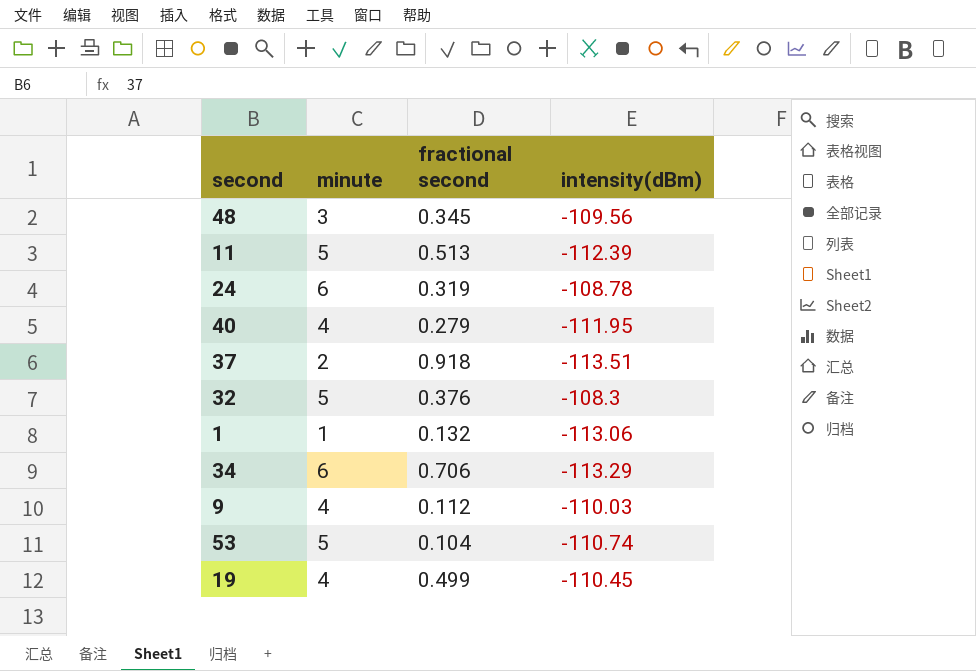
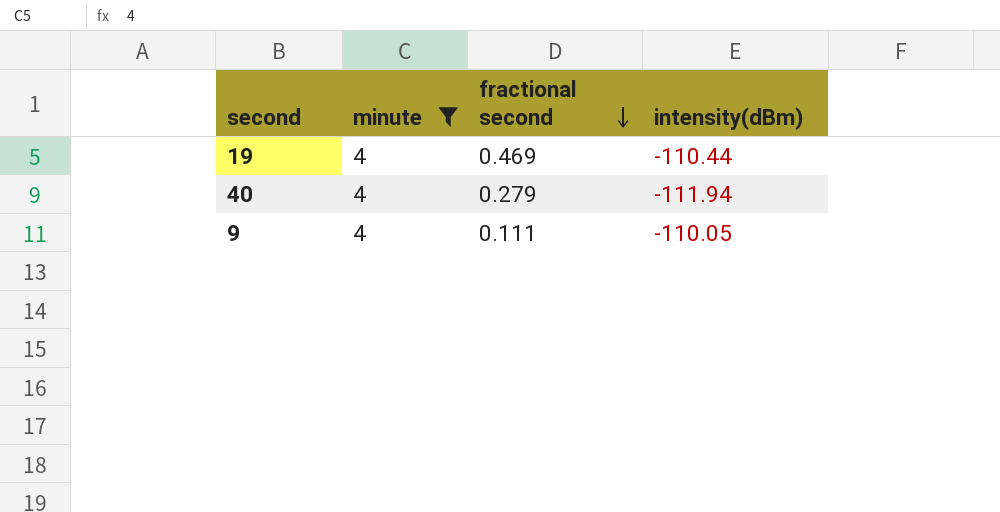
filter: none -> minute = 4
row order: none -> fractional second descending
19 | fractional second: 0.499 -> 0.469
19 | intensity(dBm): -110.45 -> -110.44
40 | intensity(dBm): -111.95 -> -111.94
9 | fractional second: 0.112 -> 0.111
9 | intensity(dBm): -110.03 -> -110.05

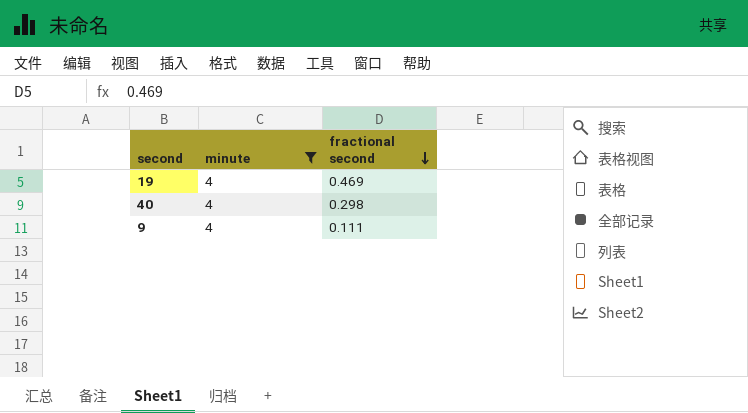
column intensity(dBm) | position: 4 -> none
40 | fractional second: 0.279 -> 0.298

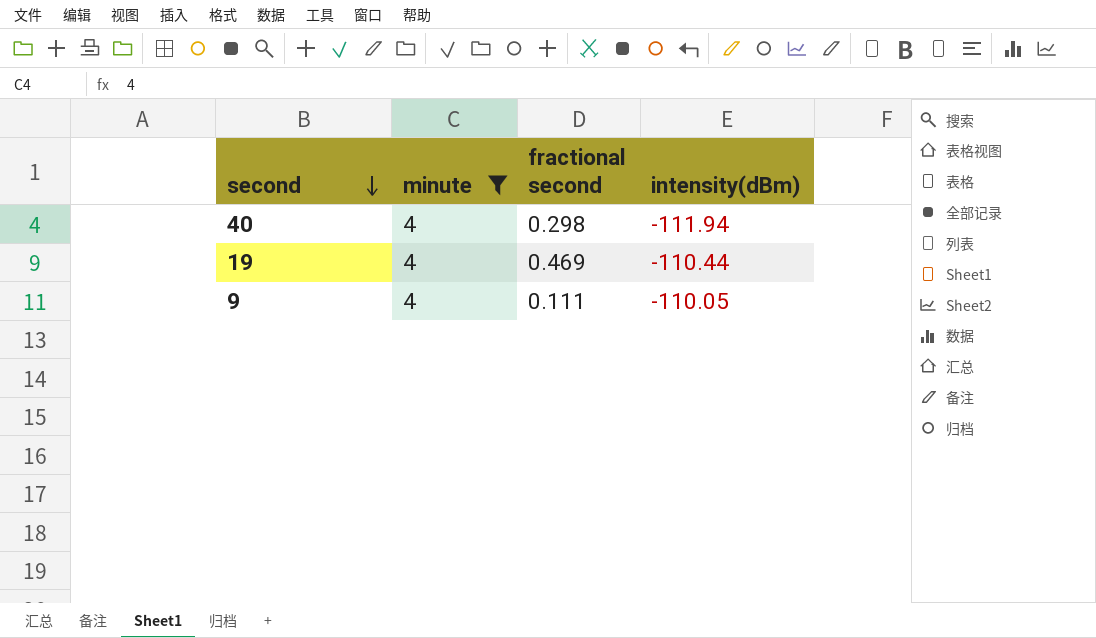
row order: fractional second descending -> second descending
column intensity(dBm) | position: none -> 4

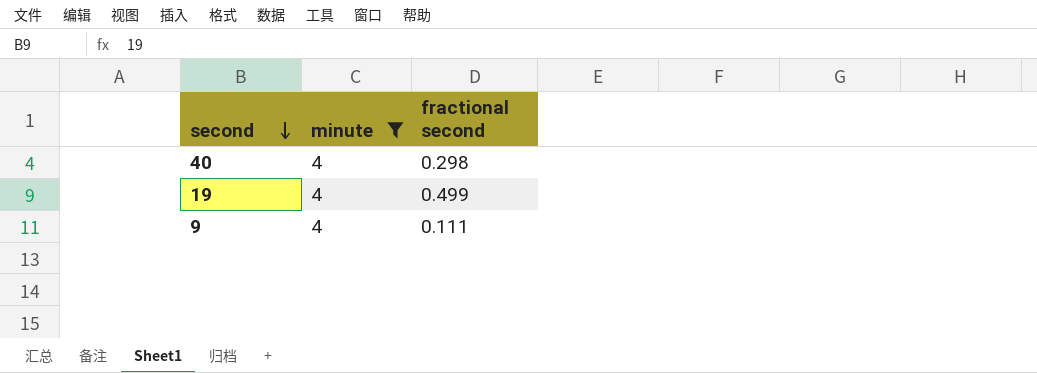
column intensity(dBm) | position: 4 -> none
19 | fractional second: 0.469 -> 0.499

